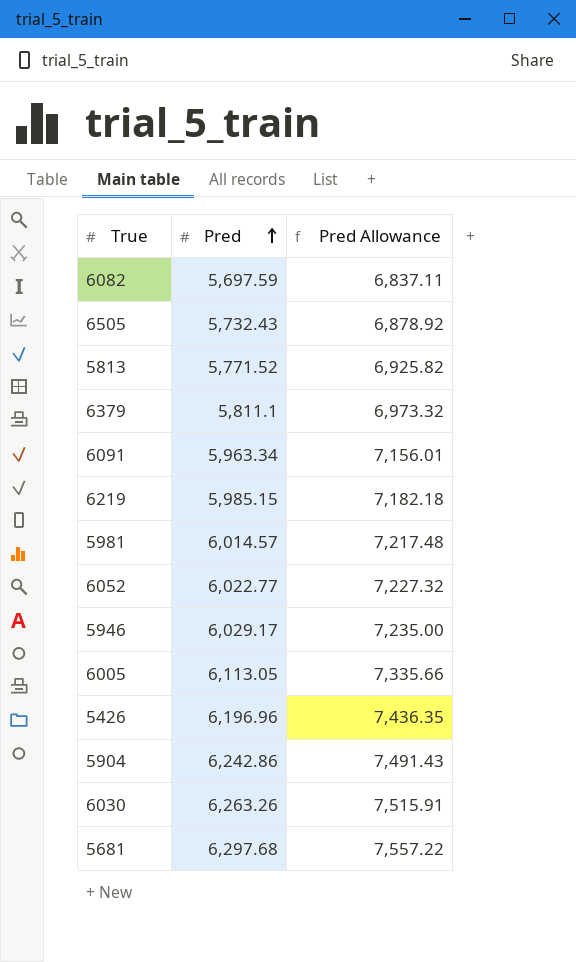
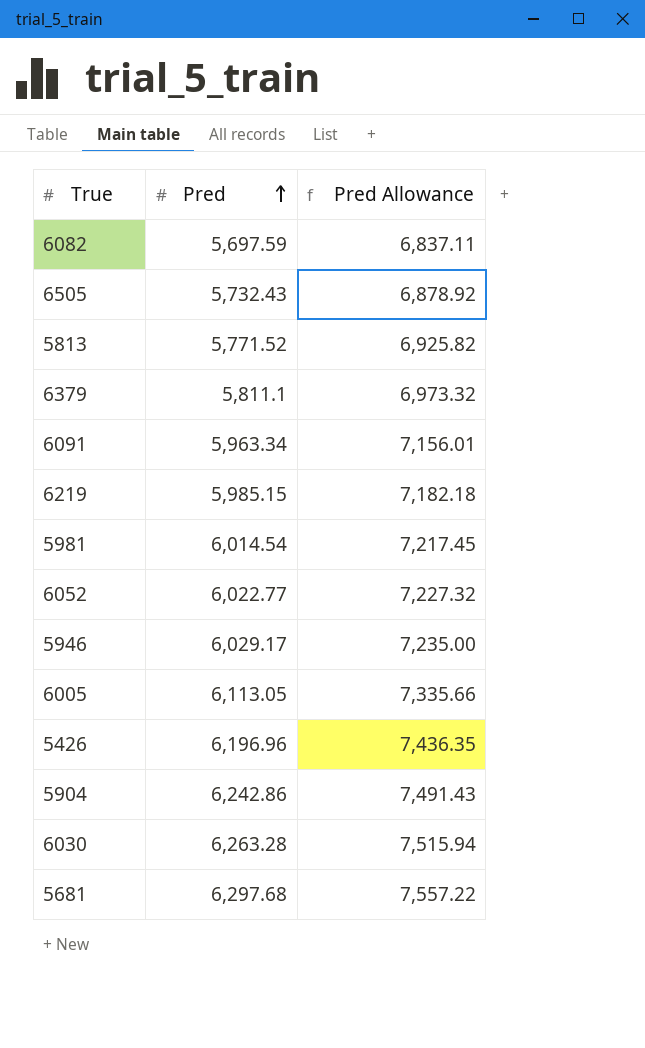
5981 | Pred: 6,014.57 -> 6,014.54
5981 | Pred Allowance: 7,217.48 -> 7,217.45
6030 | Pred: 6,263.26 -> 6,263.28
6030 | Pred Allowance: 7,515.91 -> 7,515.94

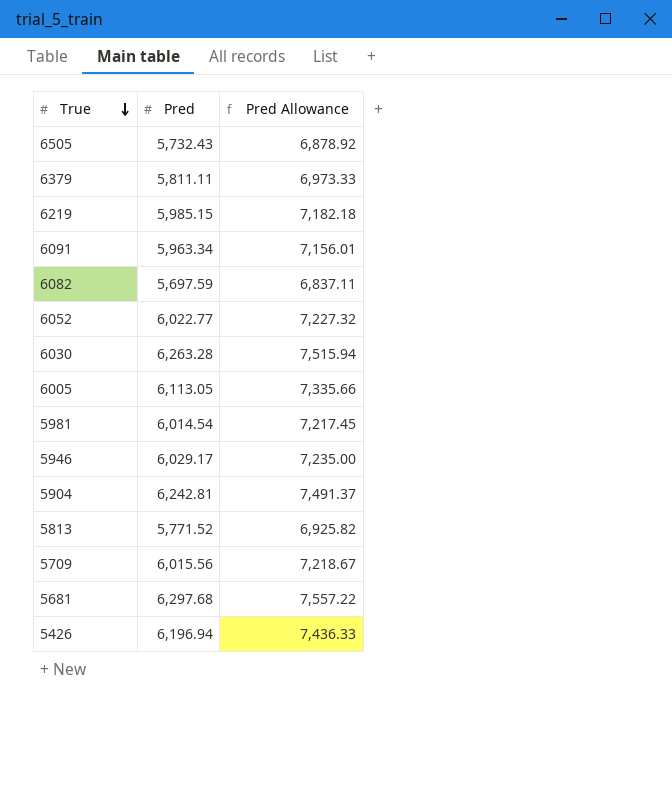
row order: Pred ascending -> True descending
6379 | Pred: 5,811.1 -> 5,811.11
6379 | Pred Allowance: 6,973.32 -> 6,973.33
5904 | Pred: 6,242.86 -> 6,242.81
5904 | Pred Allowance: 7,491.43 -> 7,491.37
row 5709: none -> 6,015.56 | 7,218.67
5426 | Pred: 6,196.96 -> 6,196.94
5426 | Pred Allowance: 7,436.35 -> 7,436.33

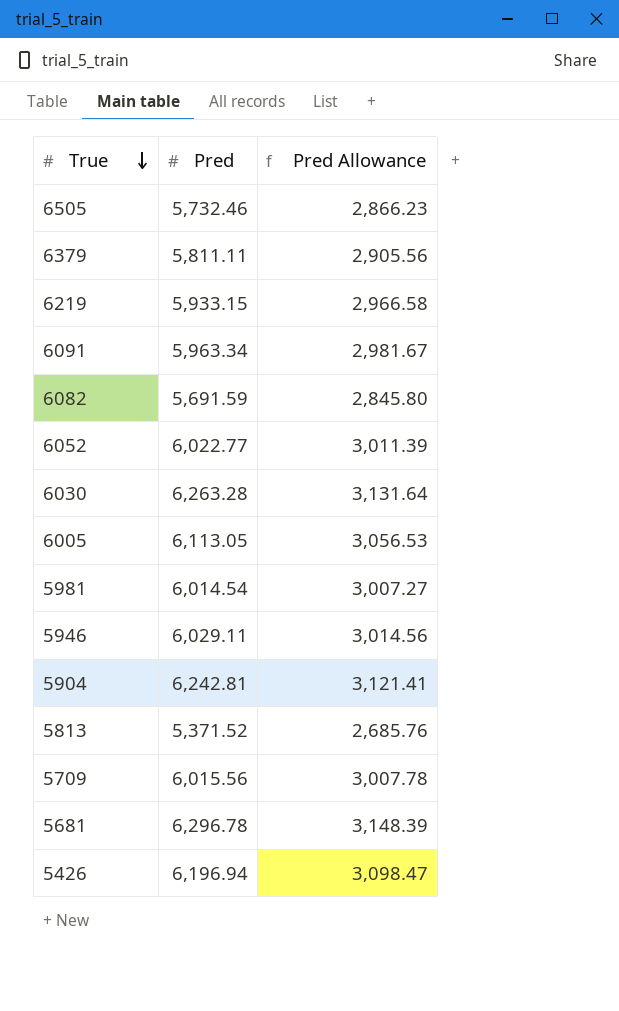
column Pred Allowance | formula: [Pred] * 1.2 -> [Pred] * 0.5
6505 | Pred: 5,732.43 -> 5,732.46
6219 | Pred: 5,985.15 -> 5,933.15
6082 | Pred: 5,697.59 -> 5,691.59
5946 | Pred: 6,029.17 -> 6,029.11
5813 | Pred: 5,771.52 -> 5,371.52
5681 | Pred: 6,297.68 -> 6,296.78

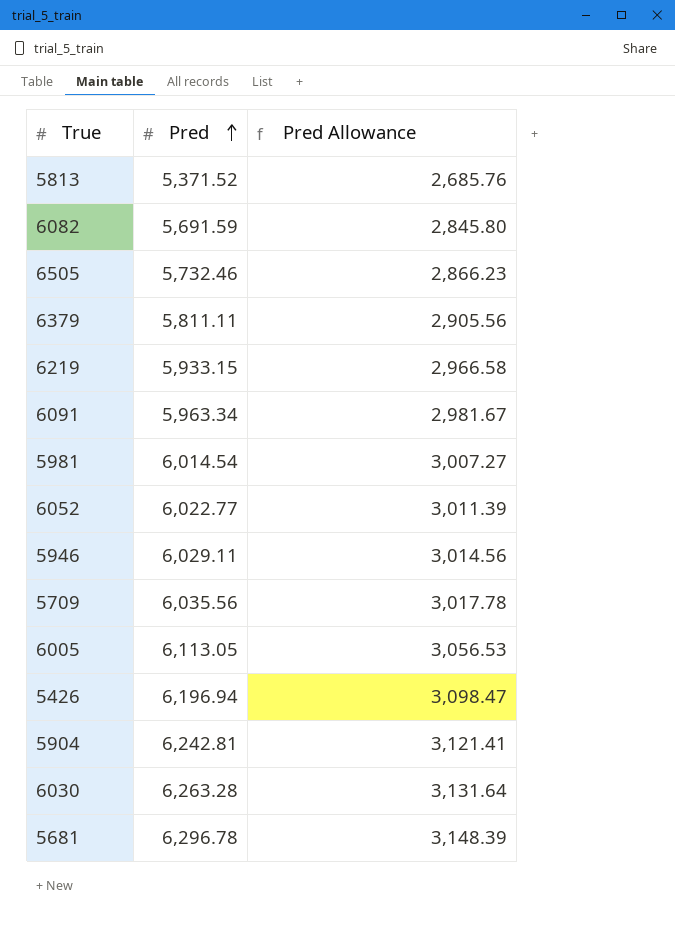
row order: True descending -> Pred ascending
5709 | Pred: 6,015.56 -> 6,035.56
5709 | Pred Allowance: 3,007.78 -> 3,017.78

